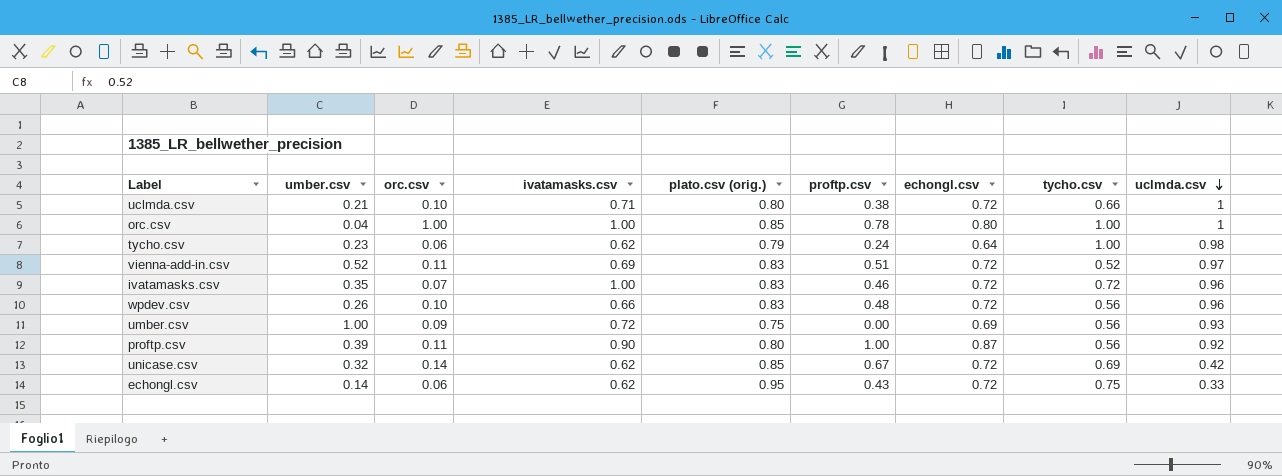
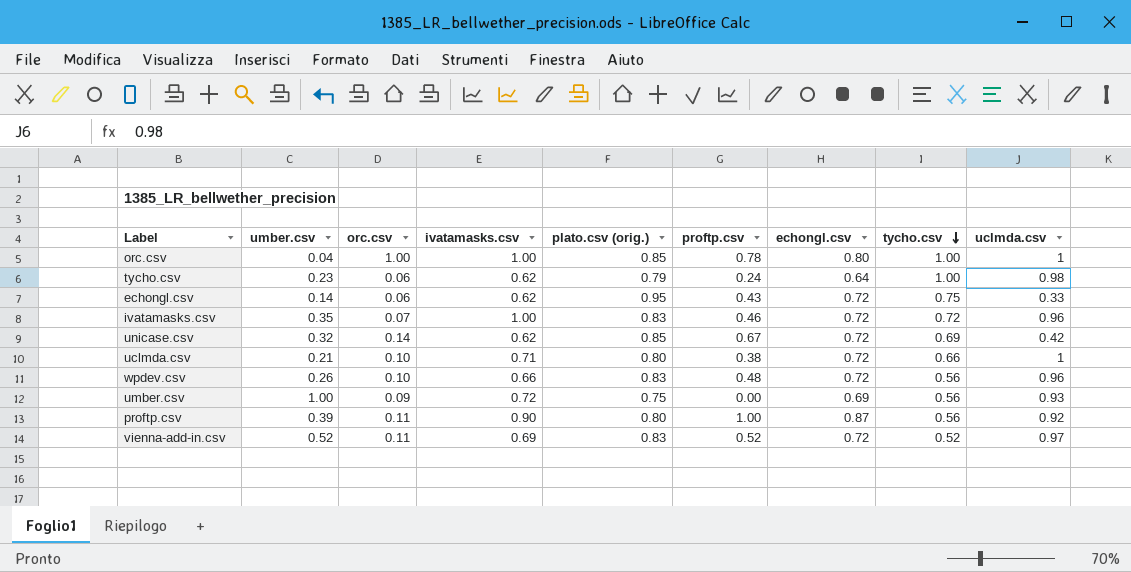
row order: uclmda.csv descending -> tycho.csv descending
vienna-add-in.csv | proftp.csv: 0.51 -> 0.52

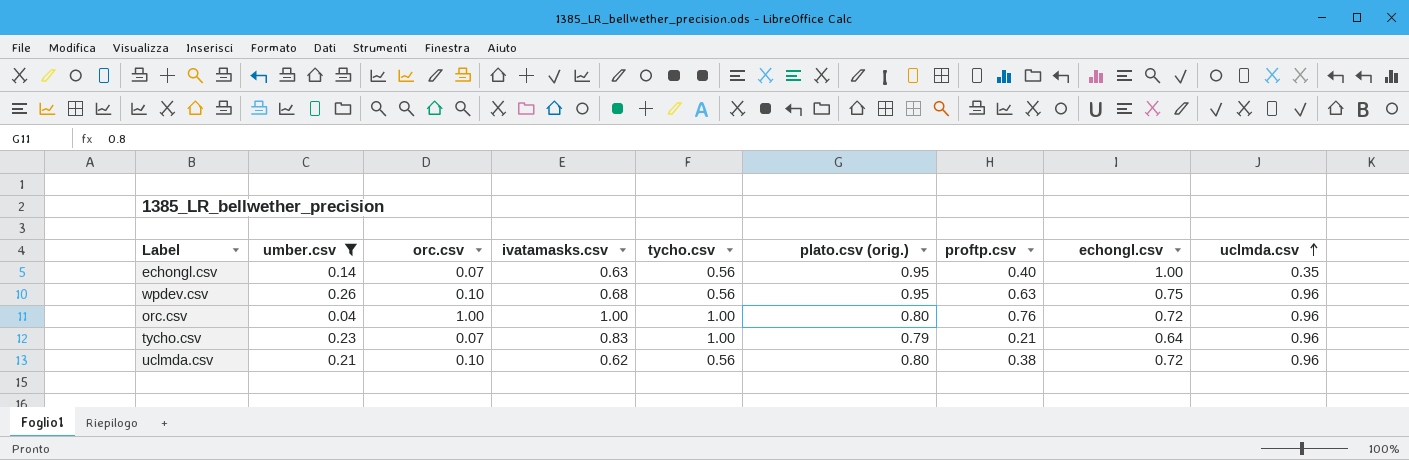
filter: none -> umber.csv <= 0.26
row order: tycho.csv descending -> uclmda.csv ascending
column tycho.csv | position: 8 -> 5
echongl.csv | orc.csv: 0.06 -> 0.07
echongl.csv | ivatamasks.csv: 0.62 -> 0.63
echongl.csv | tycho.csv: 0.75 -> 0.56
echongl.csv | proftp.csv: 0.43 -> 0.40
echongl.csv | echongl.csv: 0.72 -> 1.00
echongl.csv | uclmda.csv: 0.33 -> 0.35
wpdev.csv | ivatamasks.csv: 0.66 -> 0.68
wpdev.csv | plato.csv (orig.): 0.83 -> 0.95
wpdev.csv | proftp.csv: 0.48 -> 0.63
wpdev.csv | echongl.csv: 0.72 -> 0.75
orc.csv | plato.csv (orig.): 0.85 -> 0.80
orc.csv | proftp.csv: 0.78 -> 0.76
orc.csv | echongl.csv: 0.80 -> 0.72
orc.csv | uclmda.csv: 1 -> 0.96
tycho.csv | orc.csv: 0.06 -> 0.07
tycho.csv | ivatamasks.csv: 0.62 -> 0.83
tycho.csv | proftp.csv: 0.24 -> 0.21
tycho.csv | uclmda.csv: 0.98 -> 0.96
uclmda.csv | ivatamasks.csv: 0.71 -> 0.62
uclmda.csv | tycho.csv: 0.66 -> 0.56
uclmda.csv | uclmda.csv: 1 -> 0.96

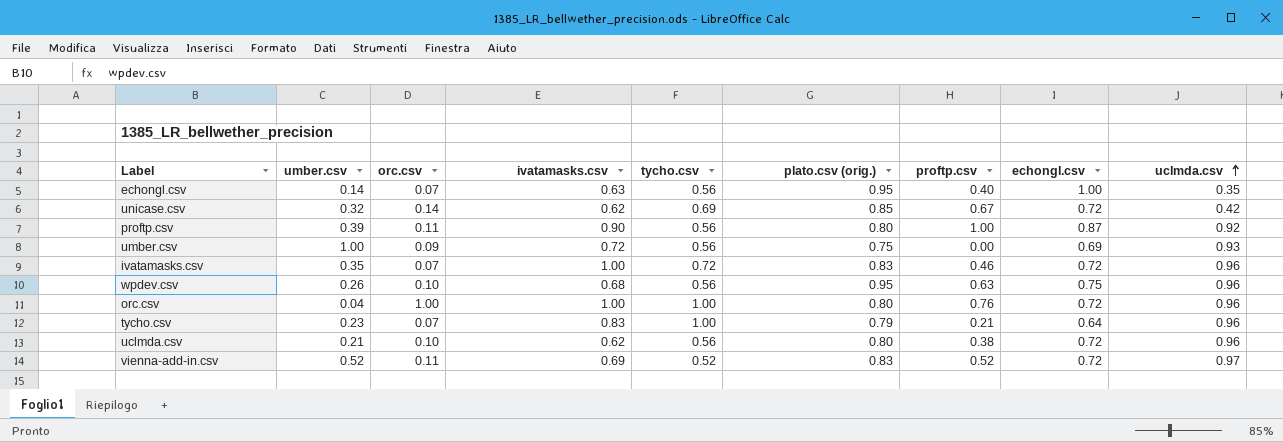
filter: umber.csv <= 0.26 -> none

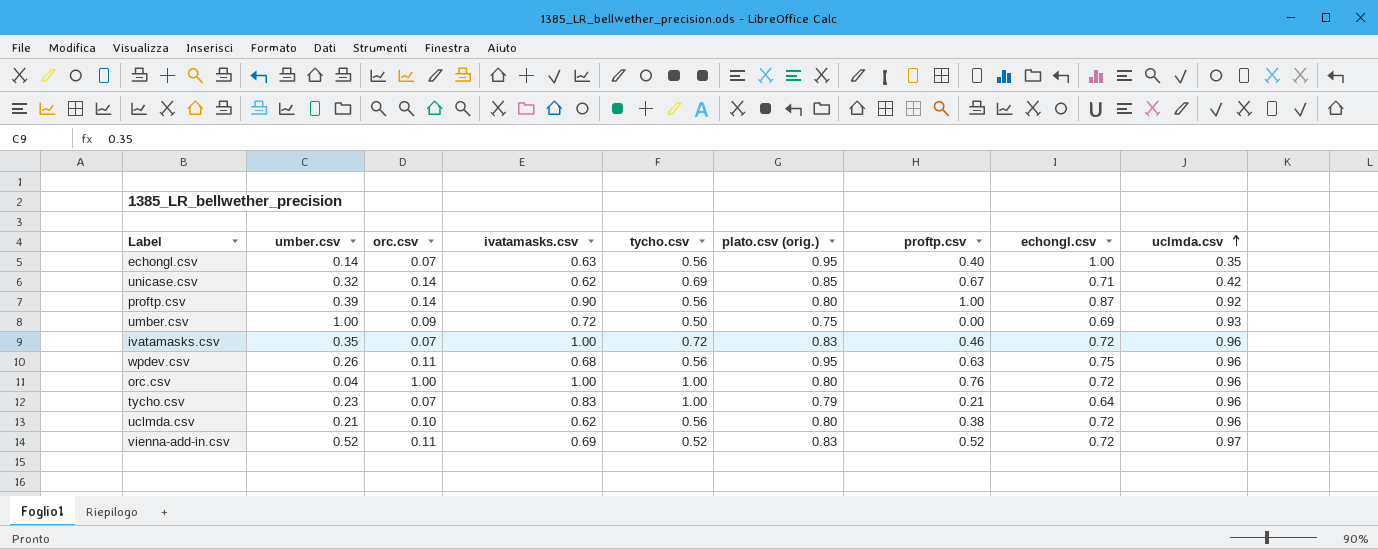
unicase.csv | echongl.csv: 0.72 -> 0.71
proftp.csv | orc.csv: 0.11 -> 0.14
umber.csv | tycho.csv: 0.56 -> 0.50
wpdev.csv | orc.csv: 0.10 -> 0.11

